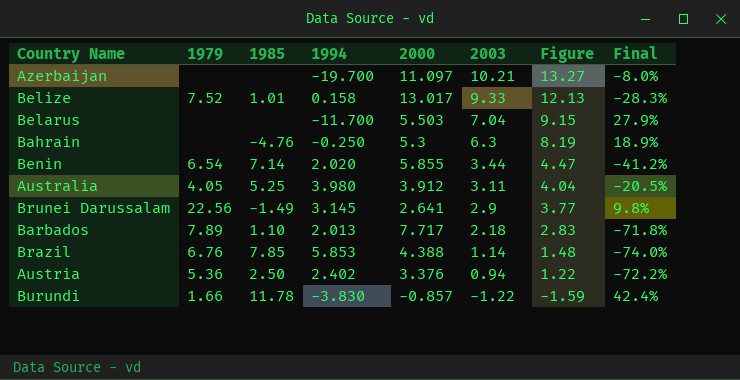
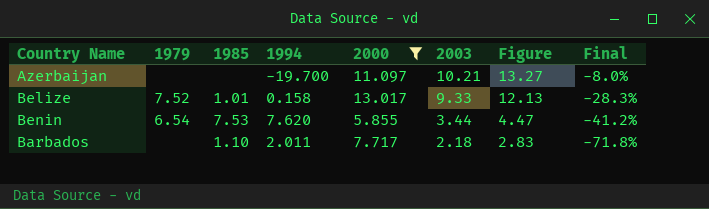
filter: none -> 2000 >= 5.855
Benin | 1985: 7.14 -> 7.53
Benin | 1994: 2.020 -> 7.620
Barbados | 1979: 7.89 -> none
Barbados | 1994: 2.013 -> 2.011

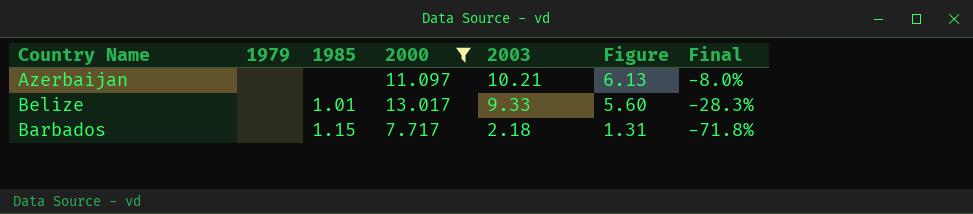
column 1994 | position: 4 -> none
column Figure | formula: [2003] * 1.3 -> [2003] * 0.6
row Benin: 6.54 | 7.53 | 7.620 | 5.855 | 3.44 | 4.47 | -41.2% -> none
Belize | 1979: 7.52 -> none
Barbados | 1985: 1.10 -> 1.15

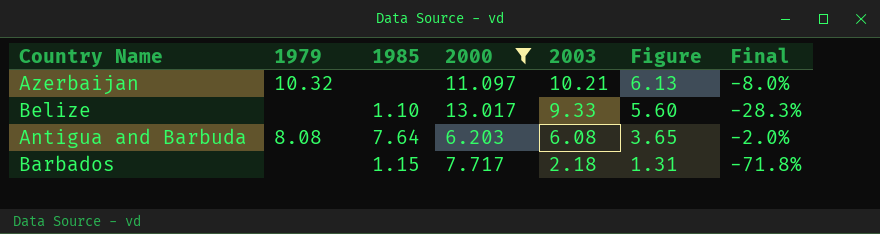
Azerbaijan | 1979: none -> 10.32
Belize | 1985: 1.01 -> 1.10
row Antigua and Barbuda: none -> 8.08 | 7.64 | 6.203 | 6.08 | 3.65 | -2.0%

